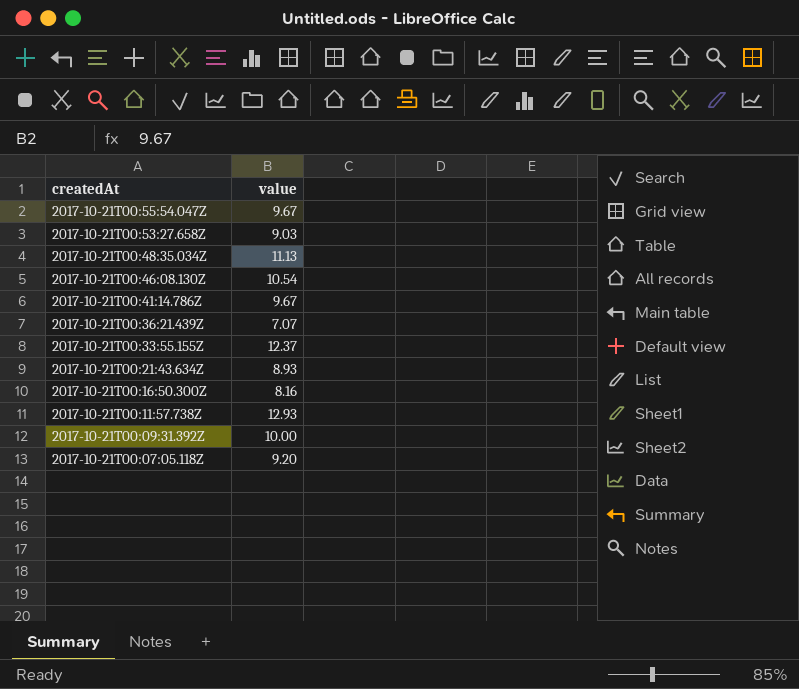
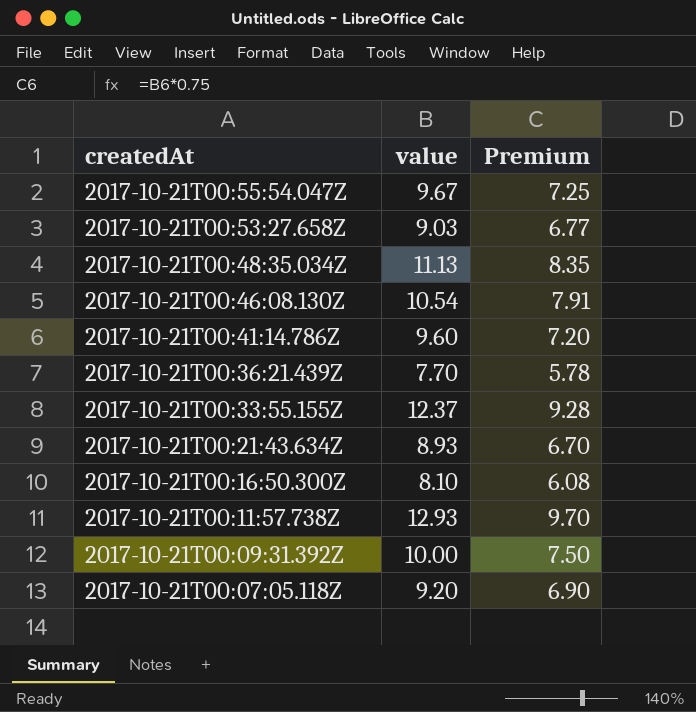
column Premium | formula: none -> [value] * 0.75
2017-10-21T00:41:14.786Z | value: 9.67 -> 9.60
2017-10-21T00:36:21.439Z | value: 7.07 -> 7.70
2017-10-21T00:16:50.300Z | value: 8.16 -> 8.10

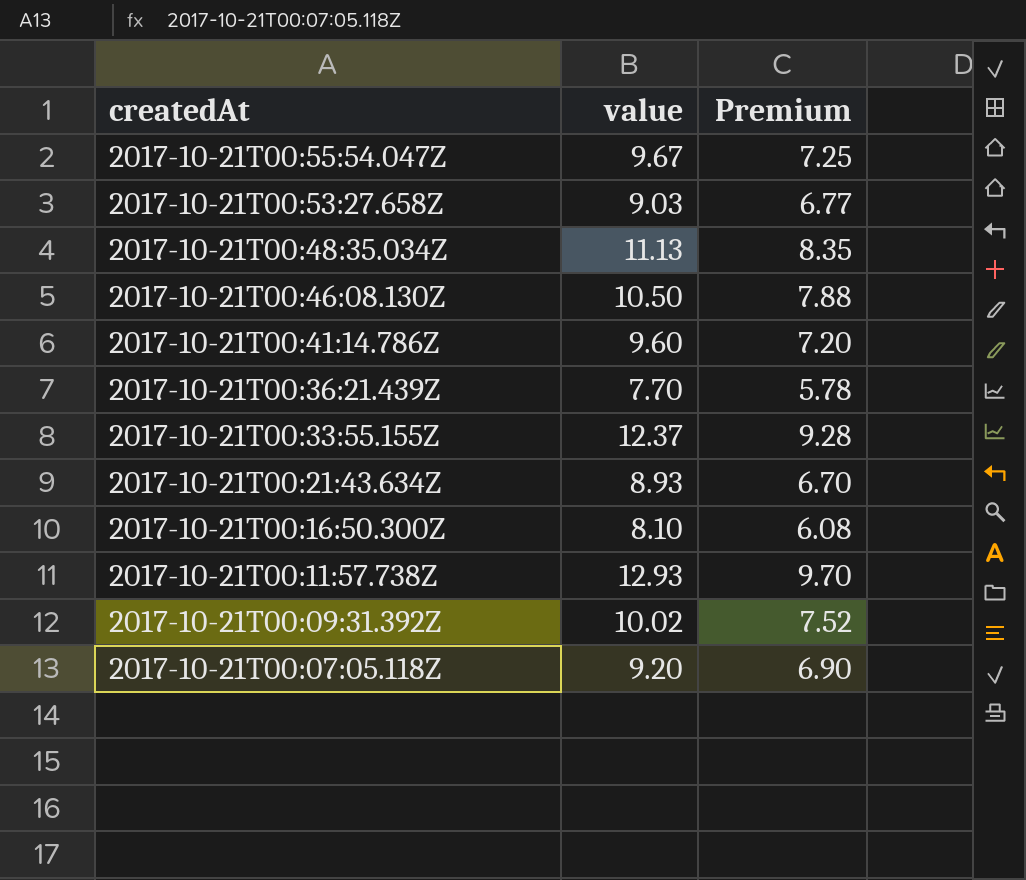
2017-10-21T00:46:08.130Z | value: 10.54 -> 10.50
2017-10-21T00:46:08.130Z | Premium: 7.91 -> 7.88
2017-10-21T00:09:31.392Z | value: 10.00 -> 10.02
2017-10-21T00:09:31.392Z | Premium: 7.50 -> 7.52

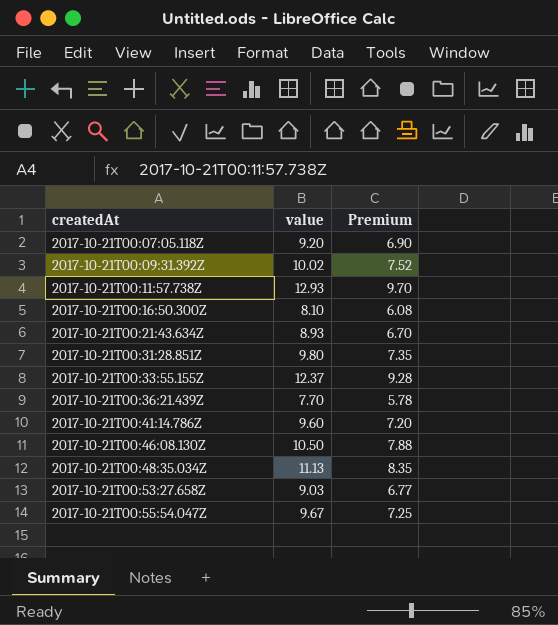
row order: createdAt descending -> createdAt ascending
row 2017-10-21T00:31:28.851Z: none -> 9.80 | 7.35

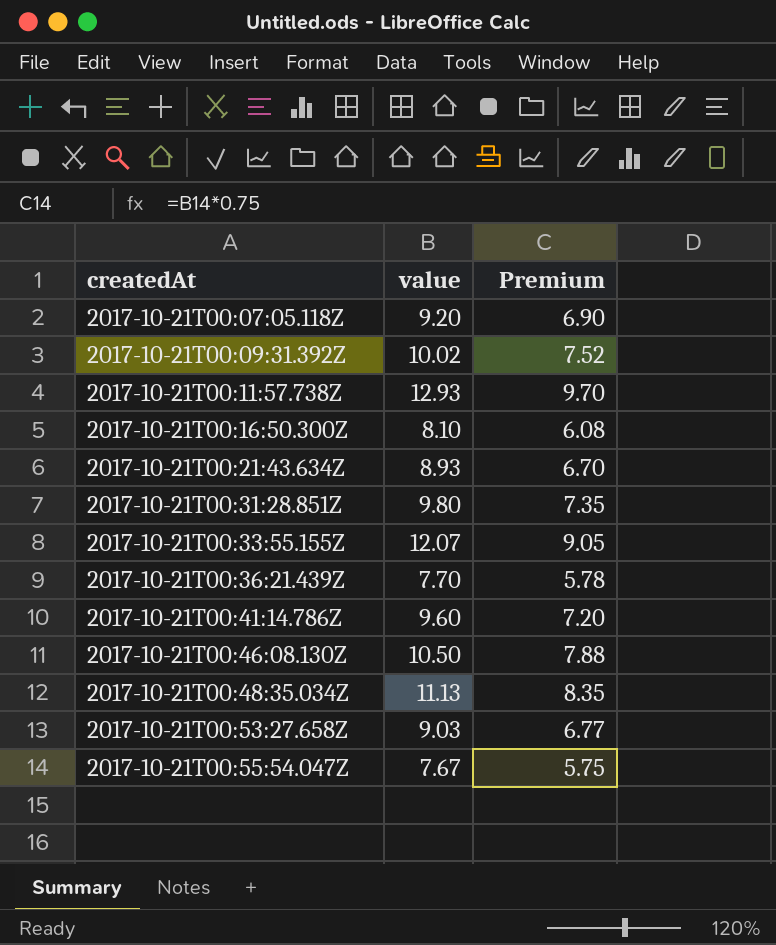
2017-10-21T00:33:55.155Z | value: 12.37 -> 12.07
2017-10-21T00:33:55.155Z | Premium: 9.28 -> 9.05
2017-10-21T00:55:54.047Z | value: 9.67 -> 7.67
2017-10-21T00:55:54.047Z | Premium: 7.25 -> 5.75

